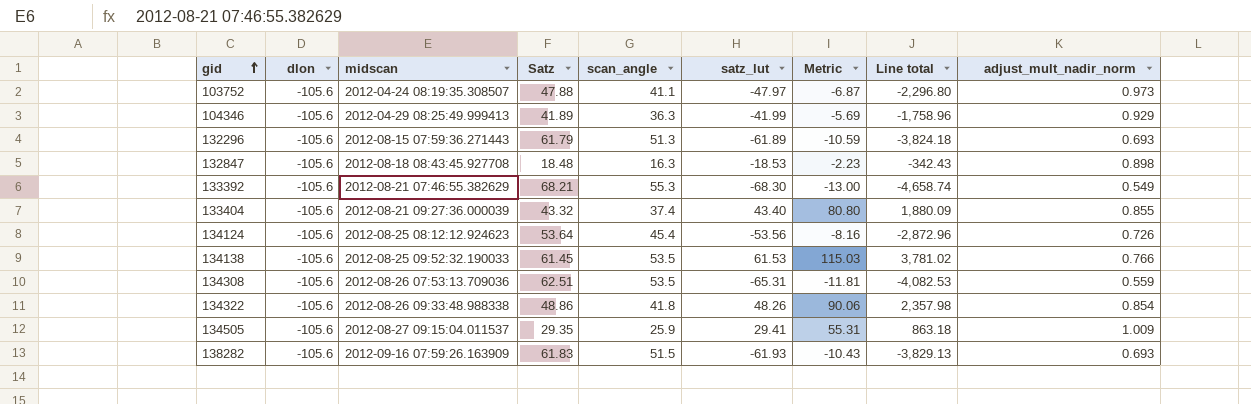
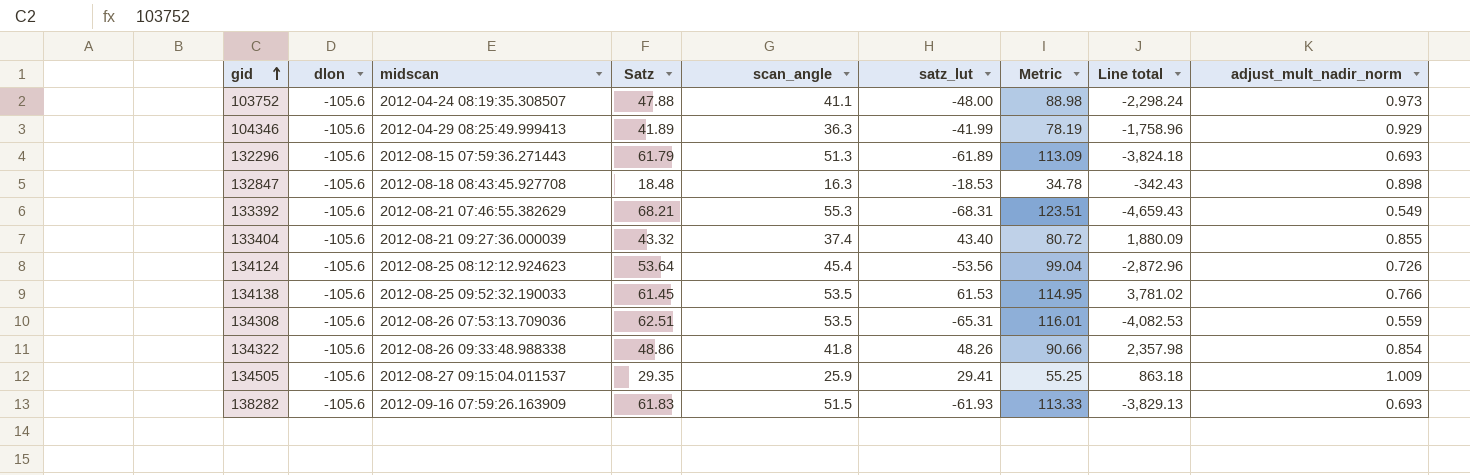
column Metric | formula: [scan_angle] + [satz_lut] -> [Satz] + [scan_angle]
103752 | satz_lut: -47.97 -> -48.00
103752 | Line total: -2,296.80 -> -2,298.24
133392 | satz_lut: -68.30 -> -68.31
133392 | Line total: -4,658.74 -> -4,659.43

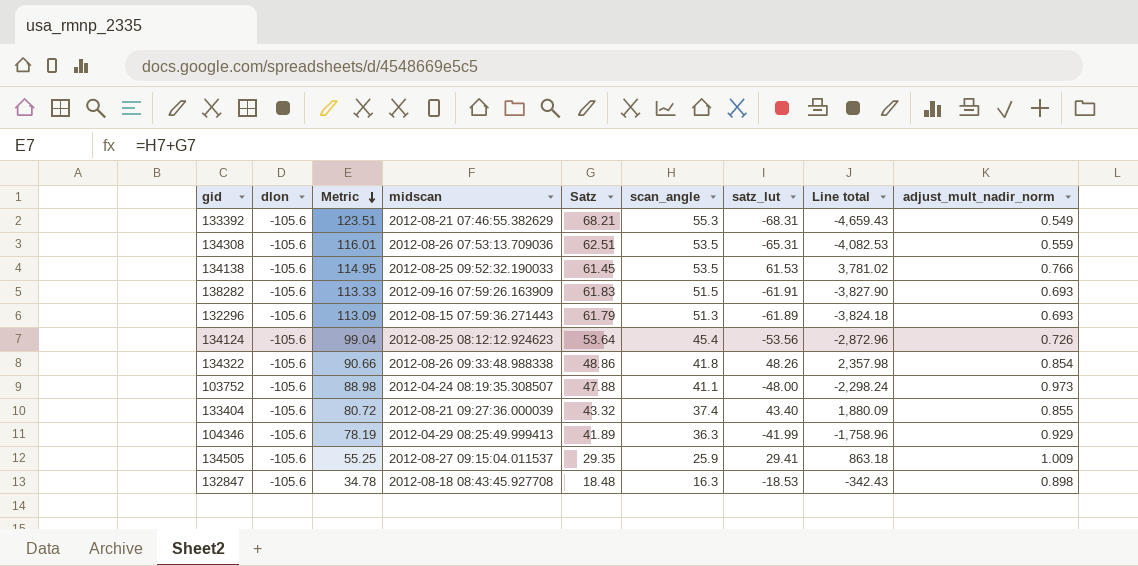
row order: gid ascending -> Metric descending
column Metric | position: 7 -> 3
138282 | satz_lut: -61.93 -> -61.91
138282 | Line total: -3,829.13 -> -3,827.90

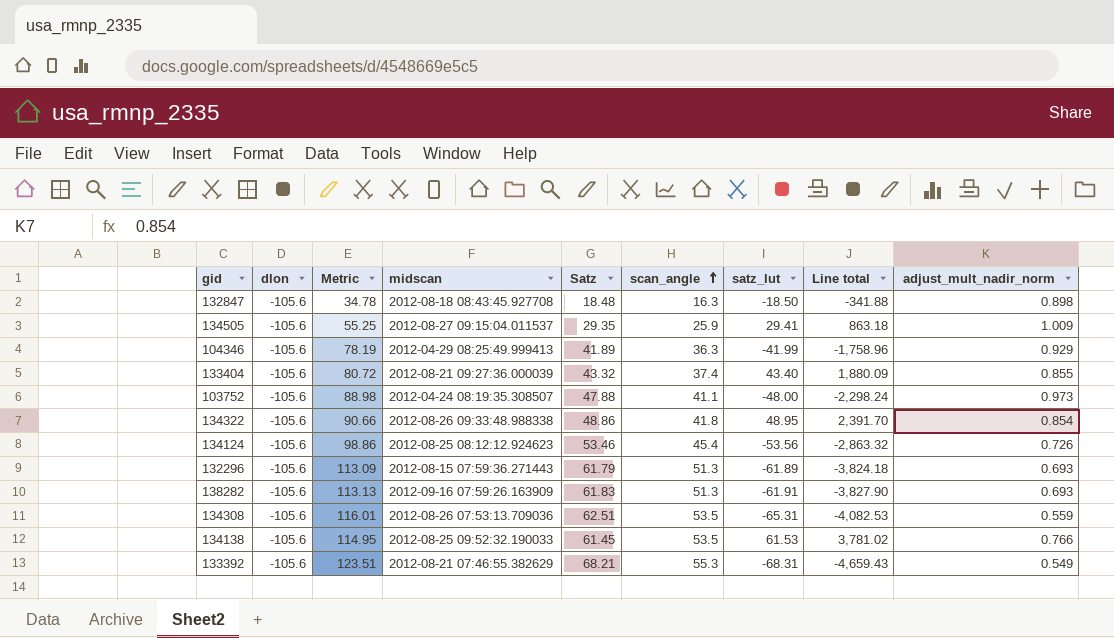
row order: Metric descending -> scan_angle ascending
132847 | satz_lut: -18.53 -> -18.50
132847 | Line total: -342.43 -> -341.88
134322 | satz_lut: 48.26 -> 48.95
134322 | Line total: 2,357.98 -> 2,391.70
134124 | Metric: 99.04 -> 98.86
134124 | Satz: 53.64 -> 53.46
134124 | Line total: -2,872.96 -> -2,863.32
138282 | Metric: 113.33 -> 113.13
138282 | scan_angle: 51.5 -> 51.3

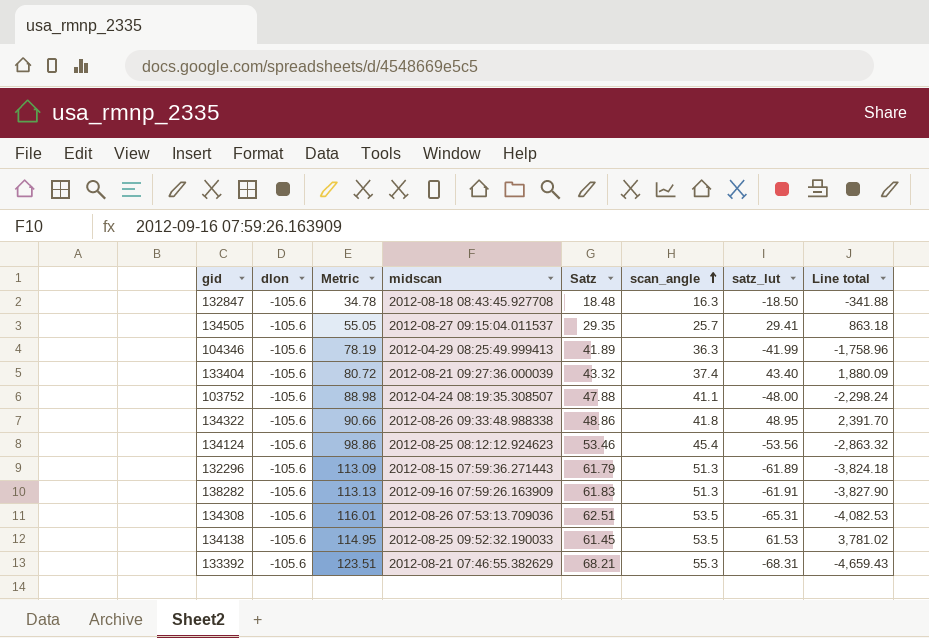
column adjust_mult_nadir_norm | position: 9 -> none
134505 | Metric: 55.25 -> 55.05
134505 | scan_angle: 25.9 -> 25.7

